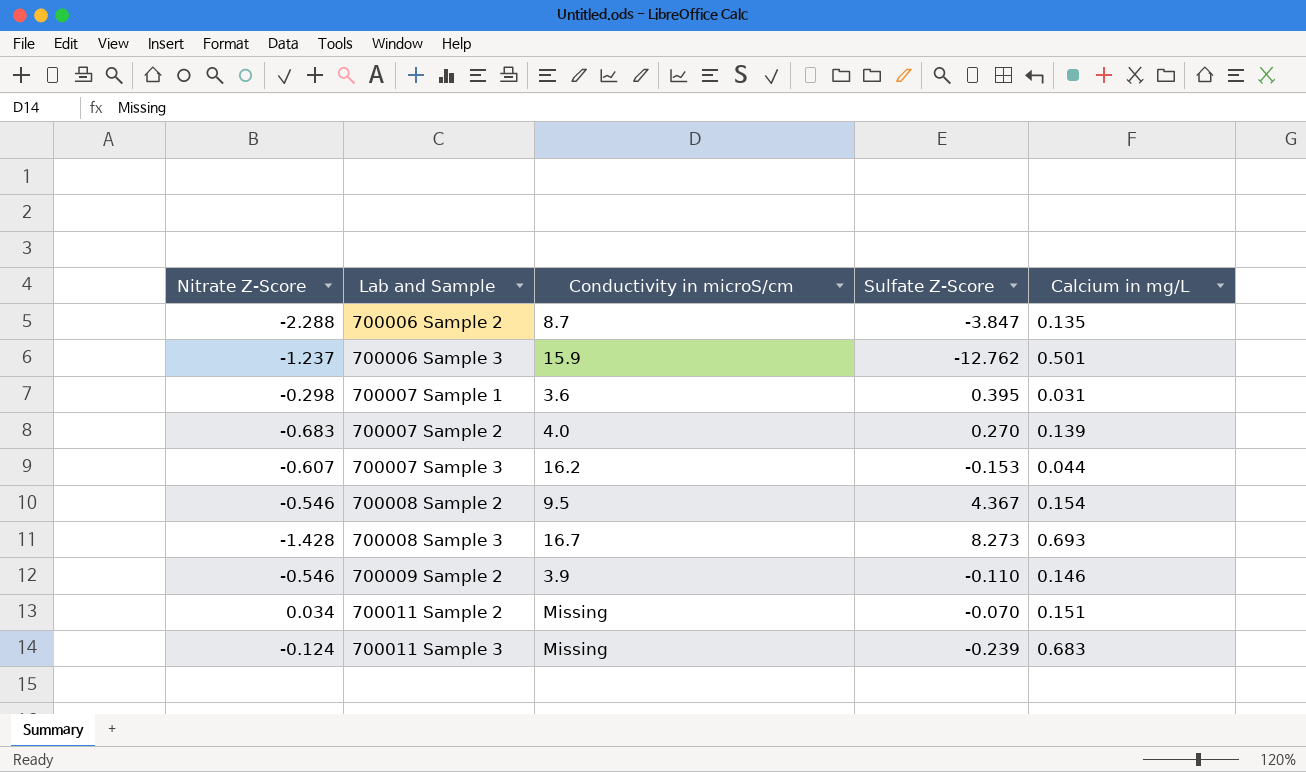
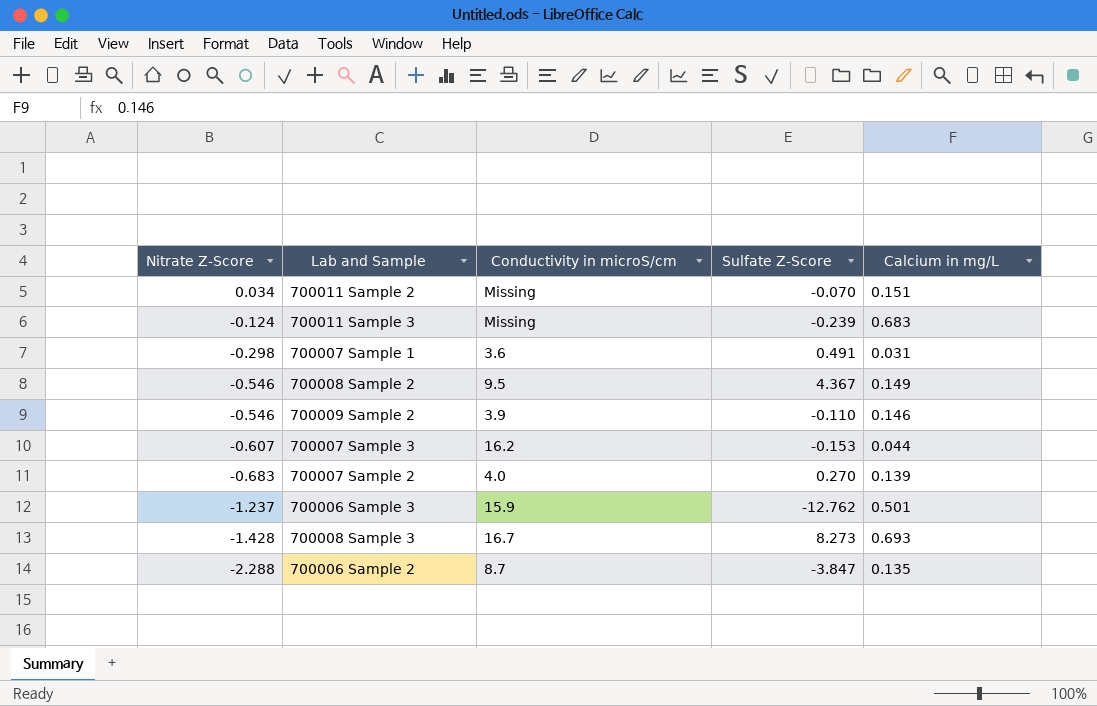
row order: Lab and Sample ascending -> Nitrate Z-Score descending
700007 Sample 1 | Sulfate Z-Score: 0.395 -> 0.491
700008 Sample 2 | Calcium in mg/L: 0.154 -> 0.149

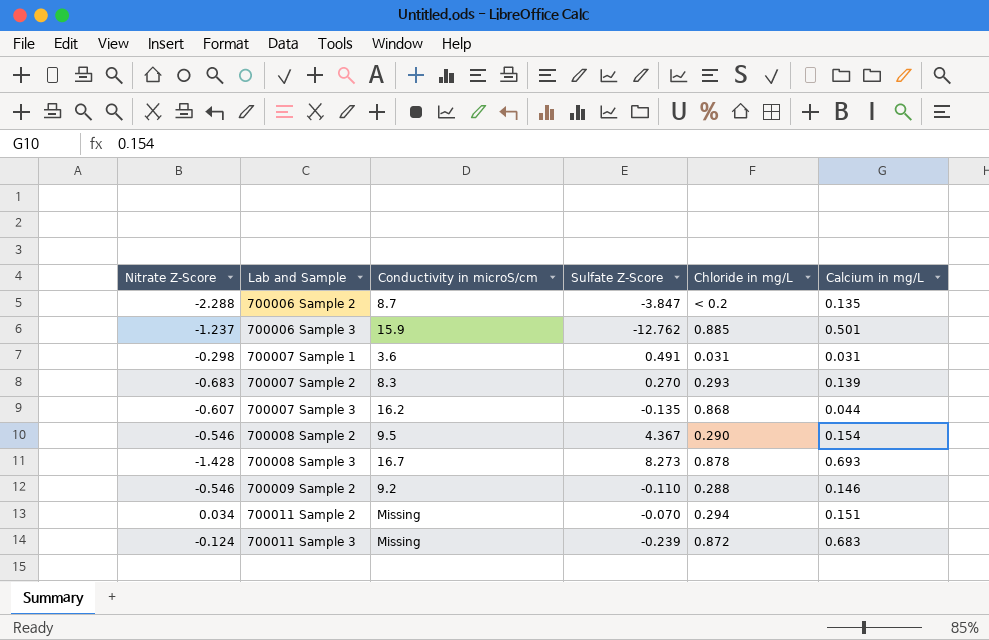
row order: Nitrate Z-Score descending -> Lab and Sample ascending
column Chloride in mg/L | position: none -> 5
700007 Sample 2 | Conductivity in microS/cm: 4.0 -> 8.3
700007 Sample 3 | Sulfate Z-Score: -0.153 -> -0.135
700008 Sample 2 | Calcium in mg/L: 0.149 -> 0.154
700009 Sample 2 | Conductivity in microS/cm: 3.9 -> 9.2

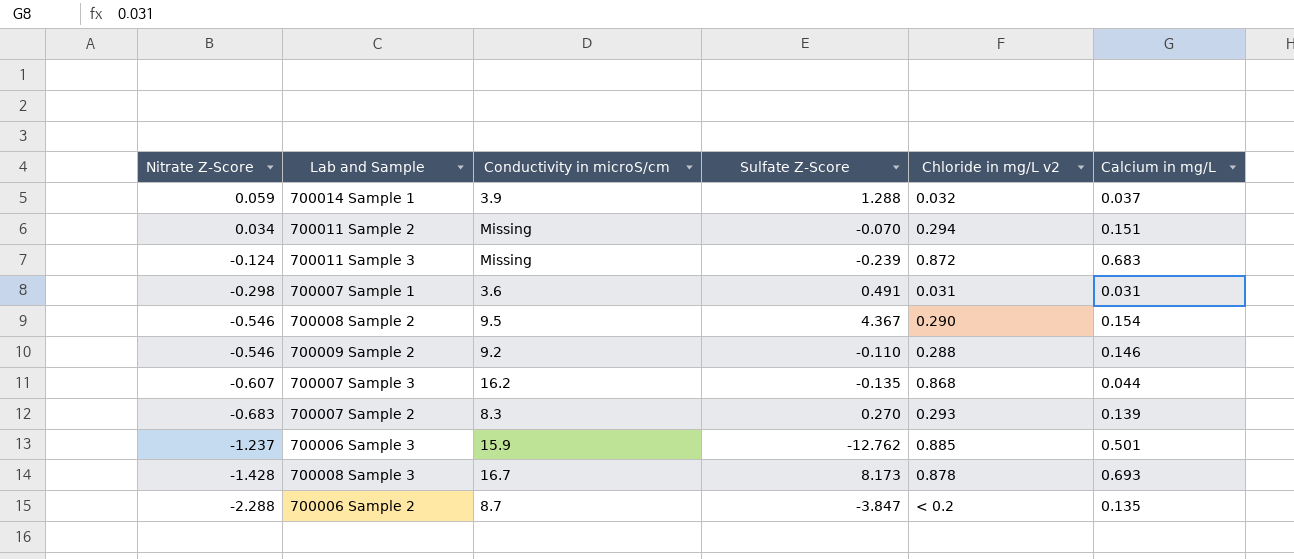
row order: Lab and Sample ascending -> Nitrate Z-Score descending
column name: Chloride in mg/L -> Chloride in mg/L v2
row 700014 Sample 1: none -> 0.059 | 3.9 | 1.288 | 0.032 | 0.037
700008 Sample 3 | Sulfate Z-Score: 8.273 -> 8.173

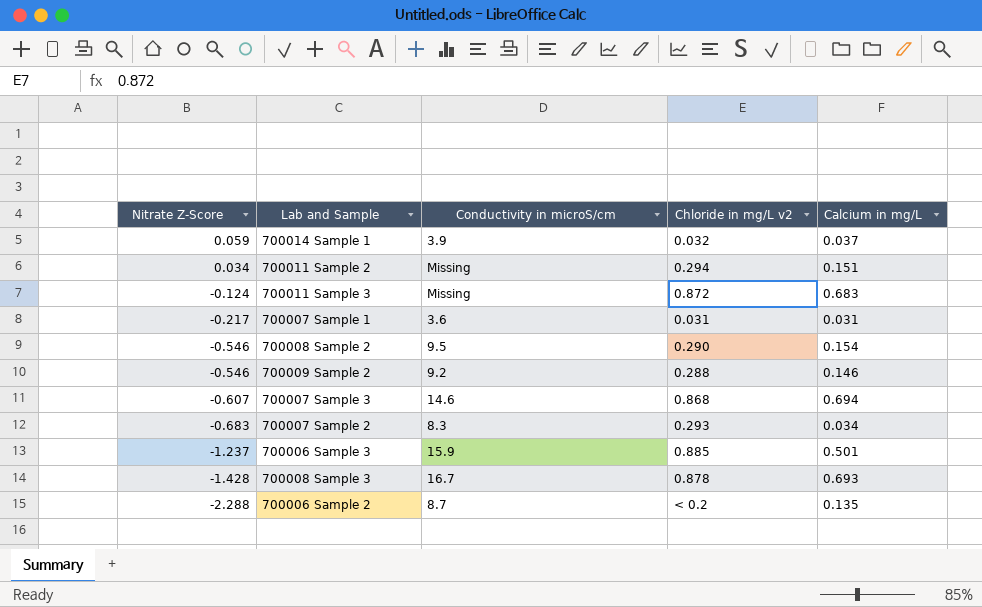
column Sulfate Z-Score | position: 4 -> none
700007 Sample 1 | Nitrate Z-Score: -0.298 -> -0.217
700007 Sample 3 | Conductivity in microS/cm: 16.2 -> 14.6
700007 Sample 3 | Calcium in mg/L: 0.044 -> 0.694
700007 Sample 2 | Calcium in mg/L: 0.139 -> 0.034

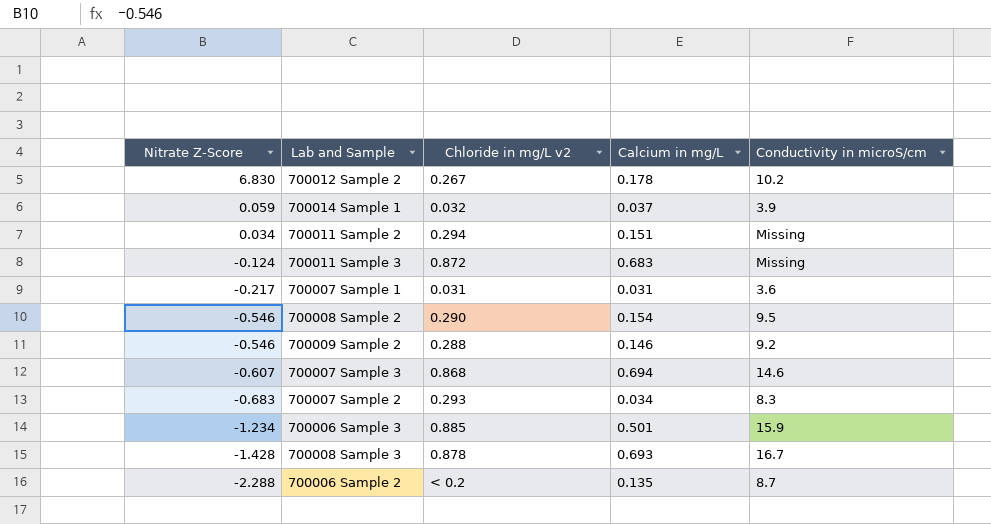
column Conductivity in microS/cm | position: 3 -> 5
row 700012 Sample 2: none -> 6.830 | 0.267 | 0.178 | 10.2
700006 Sample 3 | Nitrate Z-Score: -1.237 -> -1.234

